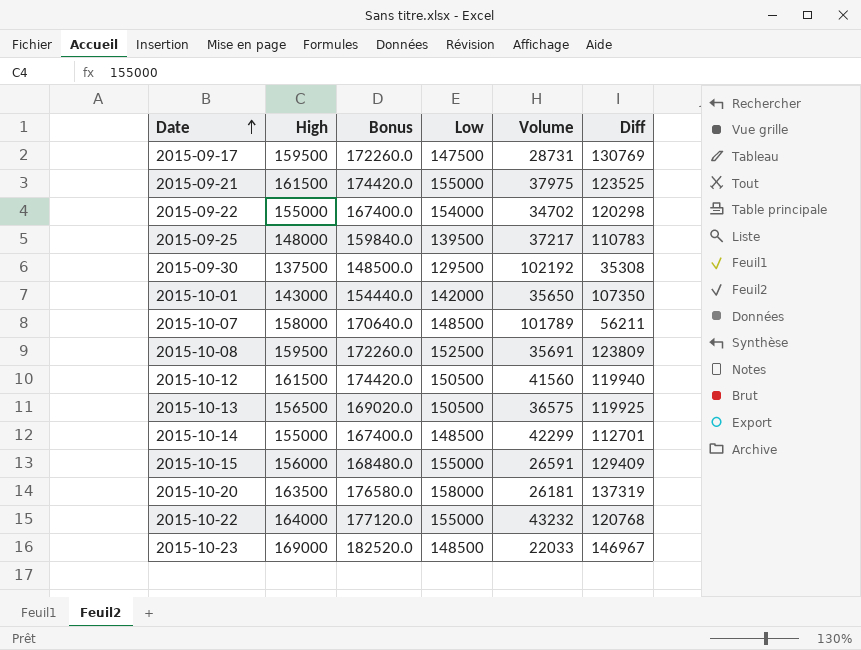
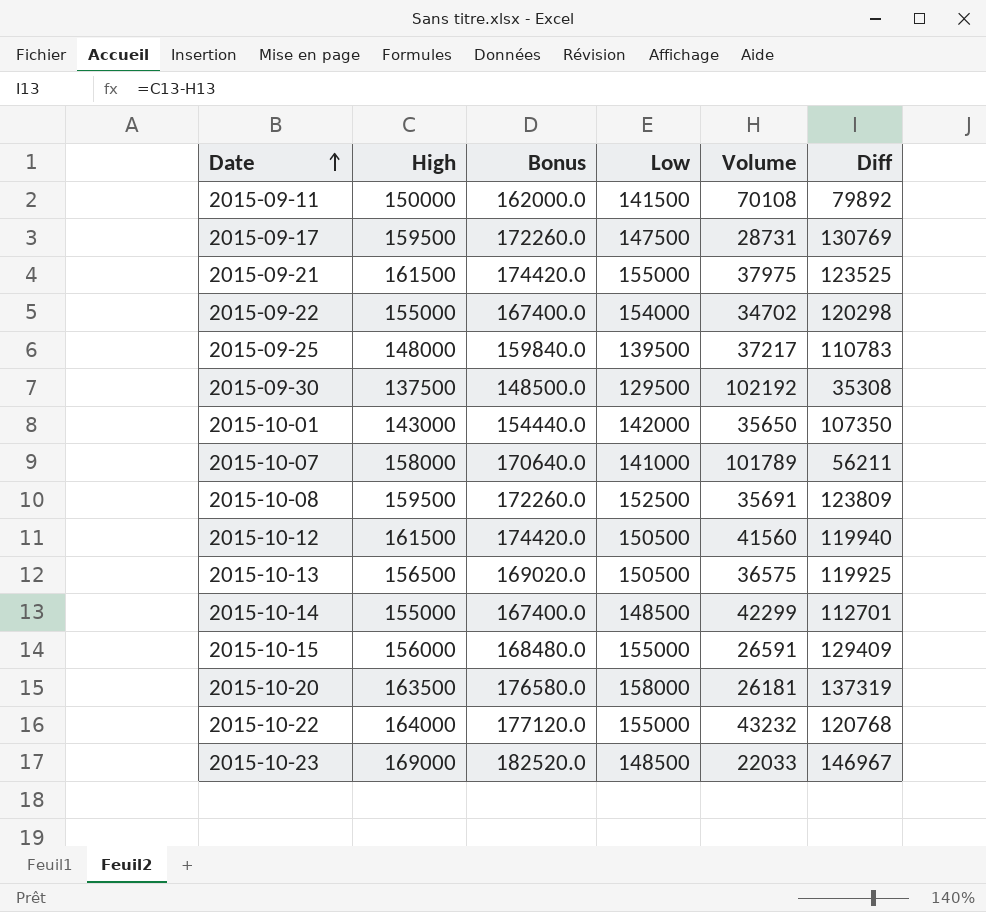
row 2015-09-11: none -> 150000 | 162000.0 | 141500 | 70108 | 79892
2015-10-07 | Low: 148500 -> 141000

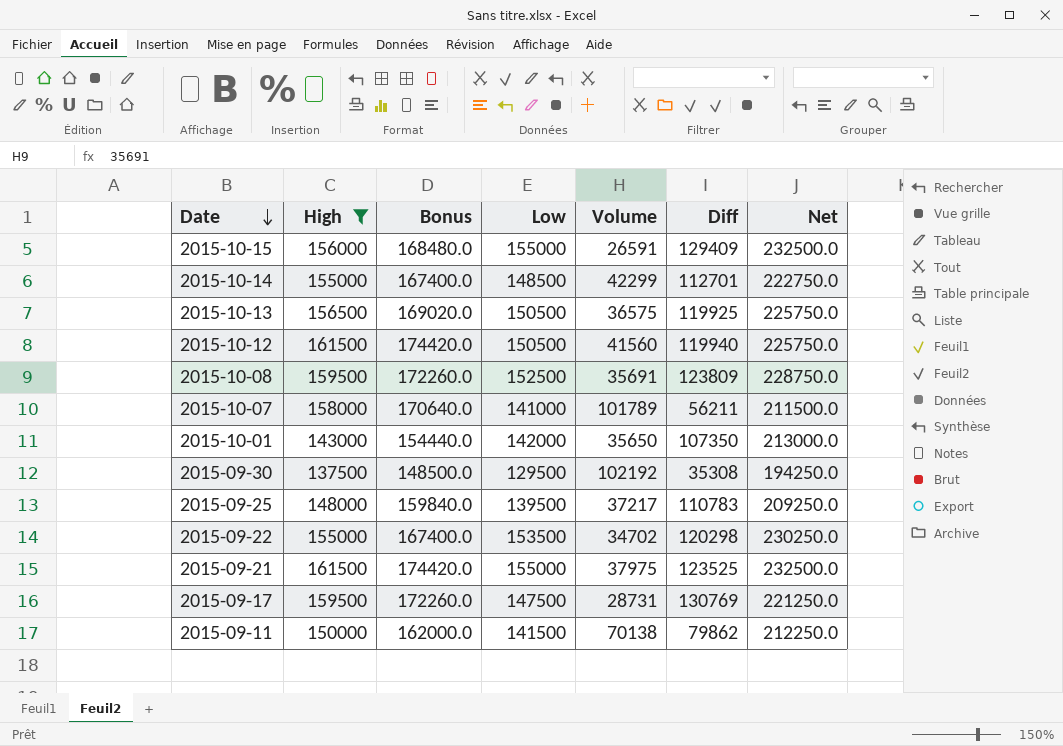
filter: none -> High <= 161500
row order: Date ascending -> Date descending
column Net | formula: none -> [Low] * 1.5
2015-09-22 | Low: 154000 -> 153500
2015-09-11 | Volume: 70108 -> 70138
2015-09-11 | Diff: 79892 -> 79862

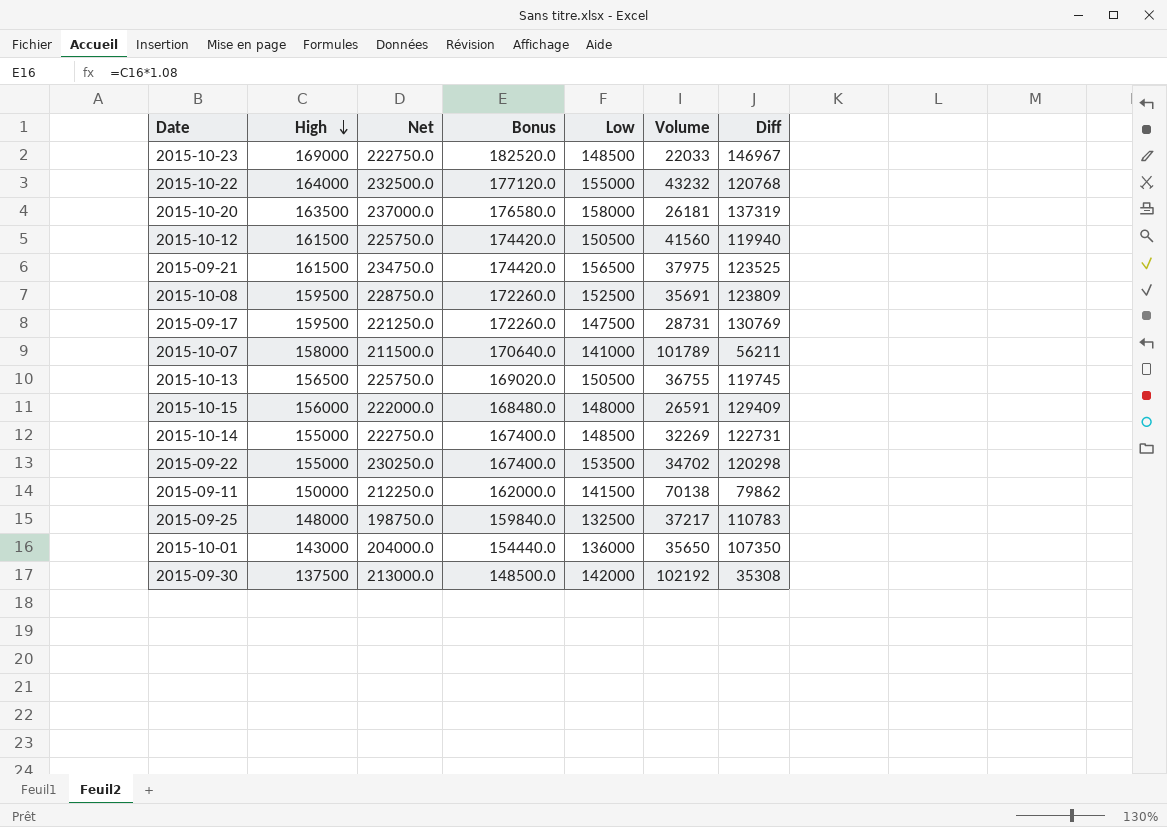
filter: High <= 161500 -> none
row order: Date descending -> High descending
column Net | position: 7 -> 3
2015-09-21 | Net: 232500.0 -> 234750.0
2015-09-21 | Low: 155000 -> 156500
2015-10-13 | Volume: 36575 -> 36755
2015-10-13 | Diff: 119925 -> 119745
2015-10-15 | Net: 232500.0 -> 222000.0
2015-10-15 | Low: 155000 -> 148000
2015-10-14 | Volume: 42299 -> 32269
2015-10-14 | Diff: 112701 -> 122731
2015-09-25 | Net: 209250.0 -> 198750.0
2015-09-25 | Low: 139500 -> 132500
2015-10-01 | Net: 213000.0 -> 204000.0
2015-10-01 | Low: 142000 -> 136000
2015-09-30 | Net: 194250.0 -> 213000.0
2015-09-30 | Low: 129500 -> 142000

